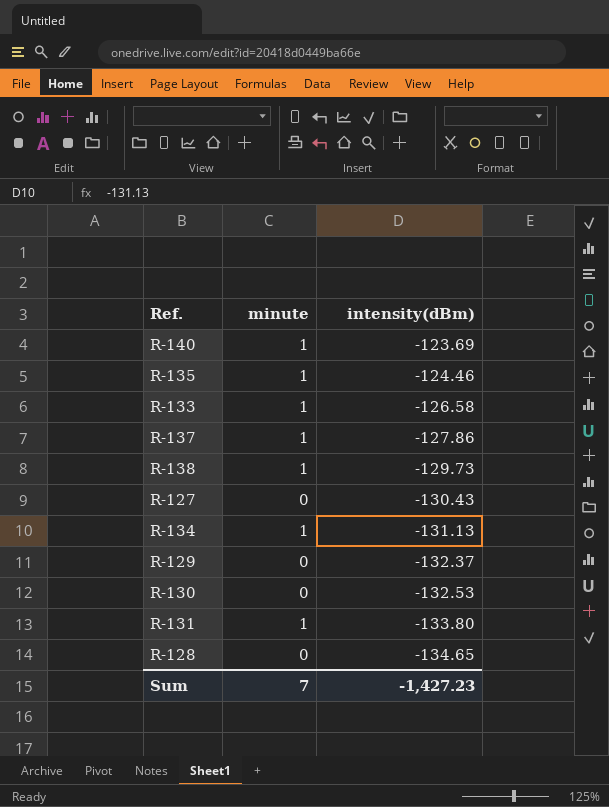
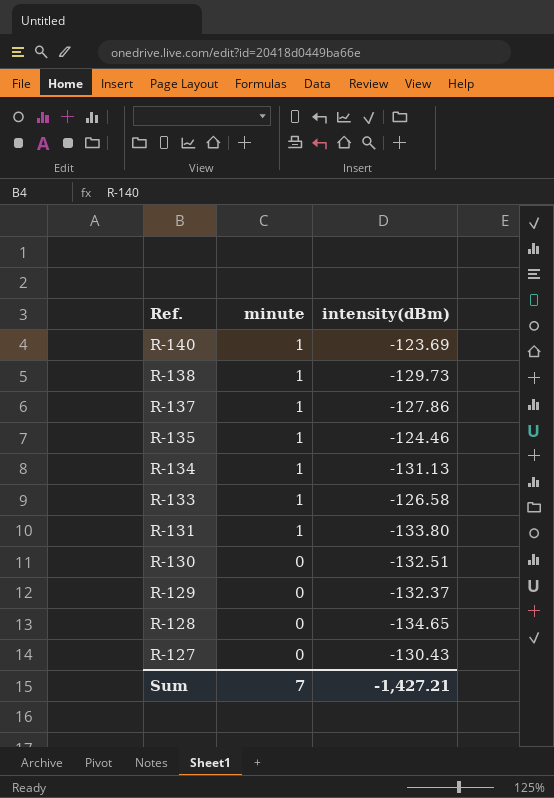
row order: intensity(dBm) descending -> Ref. descending
R-130 | intensity(dBm): -132.53 -> -132.51
Sum | intensity(dBm): -1,427.23 -> -1,427.21

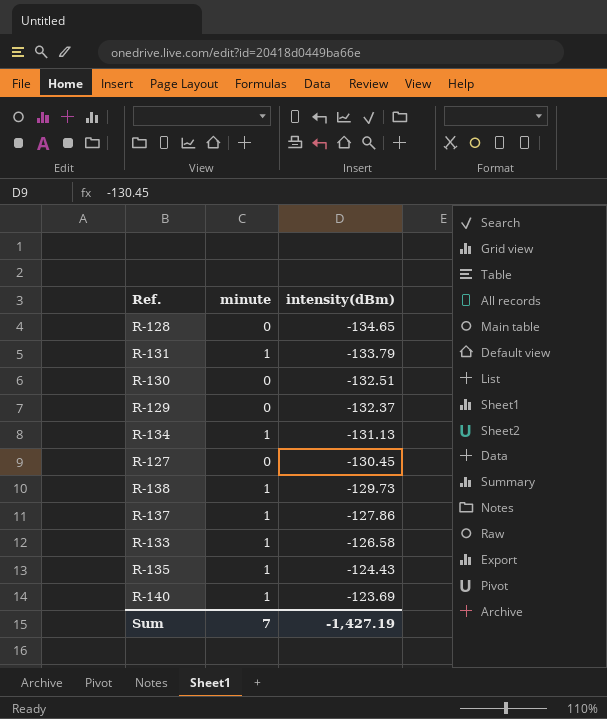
row order: Ref. descending -> intensity(dBm) ascending
R-131 | intensity(dBm): -133.80 -> -133.79
R-127 | intensity(dBm): -130.43 -> -130.45
R-135 | intensity(dBm): -124.46 -> -124.43
Sum | intensity(dBm): -1,427.21 -> -1,427.19

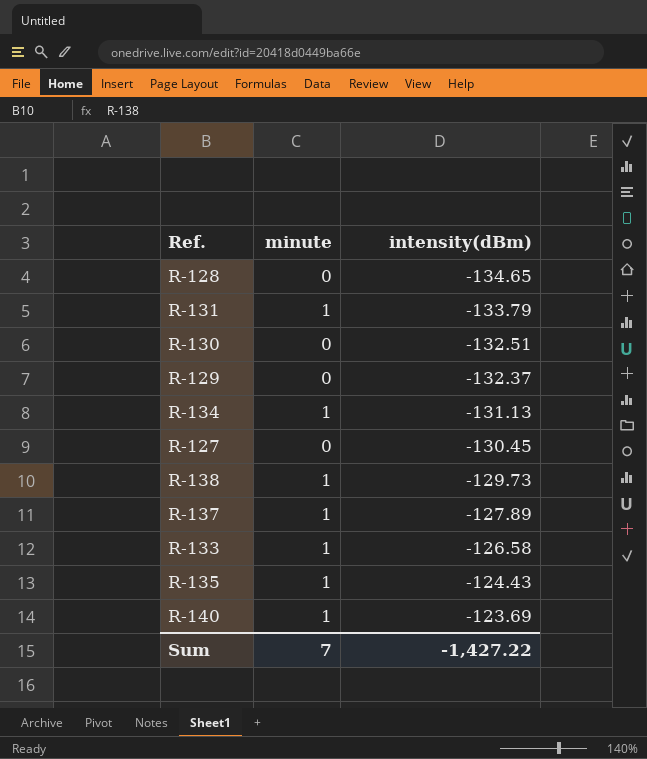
R-137 | intensity(dBm): -127.86 -> -127.89
Sum | intensity(dBm): -1,427.19 -> -1,427.22

